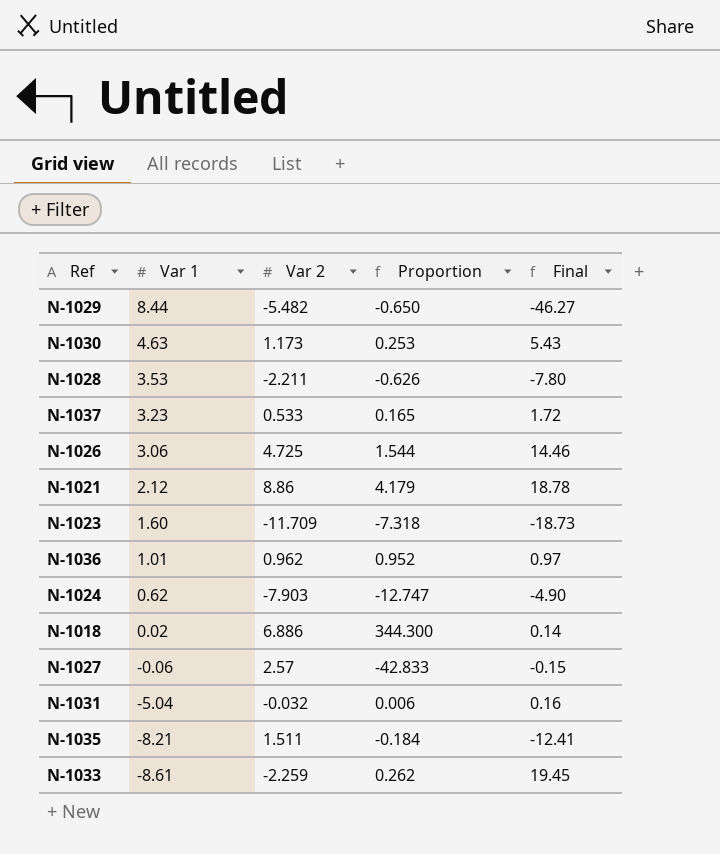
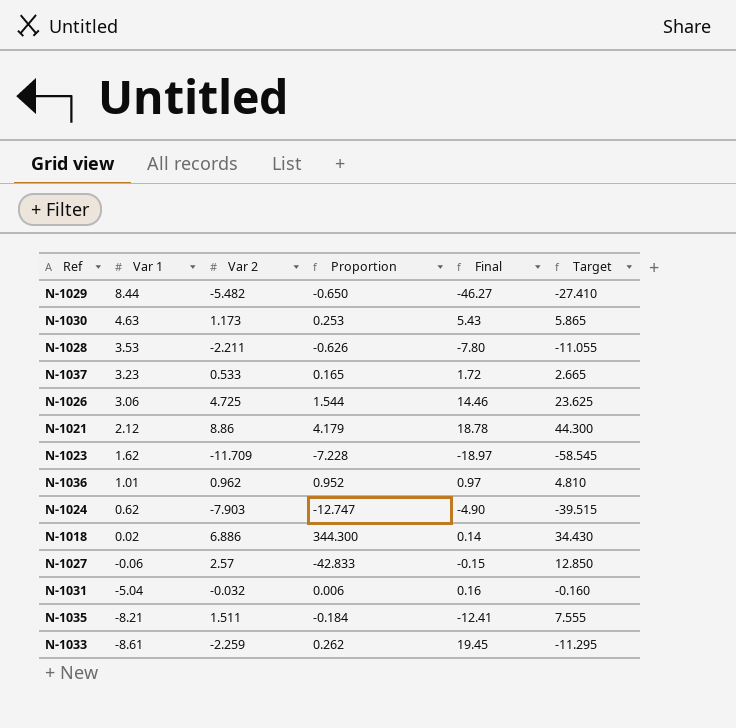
column Target | formula: none -> [Var 2] * 5
N-1023 | Var 1: 1.60 -> 1.62
N-1023 | Proportion: -7.318 -> -7.228
N-1023 | Final: -18.73 -> -18.97

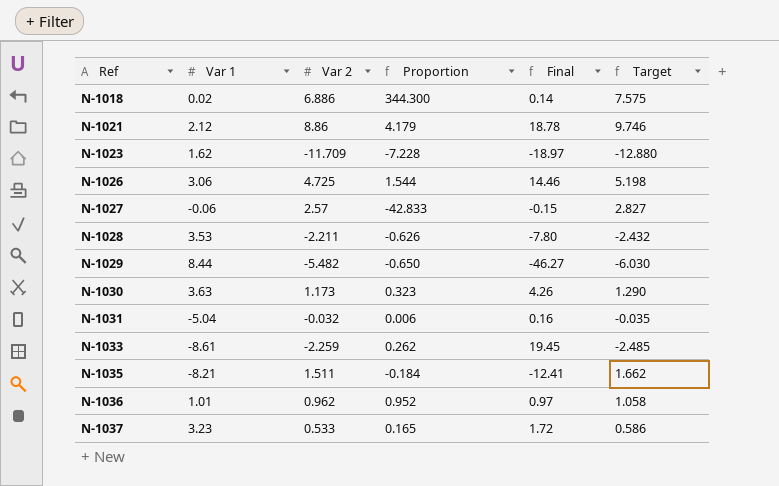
row order: Var 1 descending -> Ref ascending
column Target | formula: [Var 2] * 5 -> [Var 2] * 1.1
row N-1024: 0.62 | -7.903 | -12.747 | -4.90 | -39.515 -> none
N-1030 | Var 1: 4.63 -> 3.63
N-1030 | Proportion: 0.253 -> 0.323
N-1030 | Final: 5.43 -> 4.26

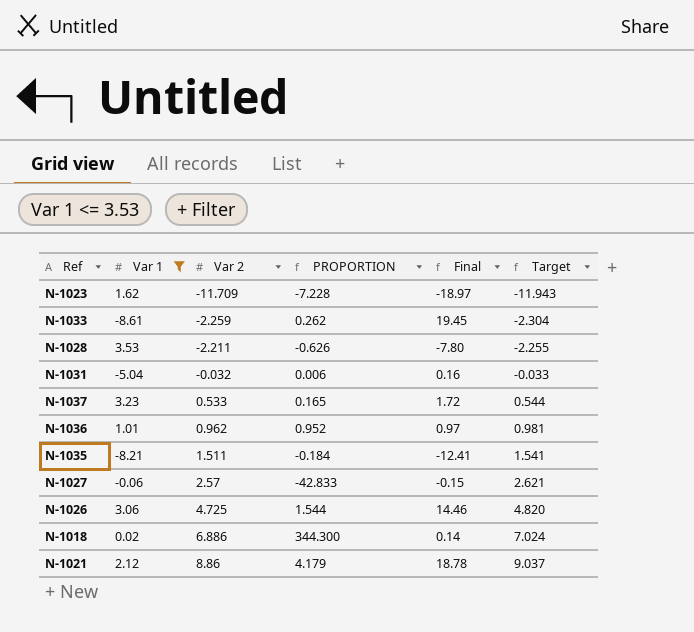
filter: none -> Var 1 <= 3.53
row order: Ref ascending -> Var 2 ascending
column name: Proportion -> PROPORTION
column Target | formula: [Var 2] * 1.1 -> [Var 2] * 1.02

